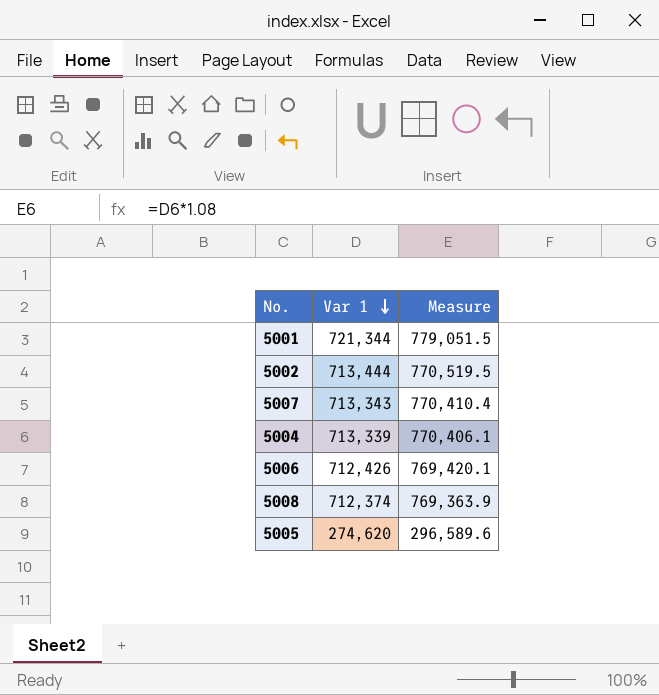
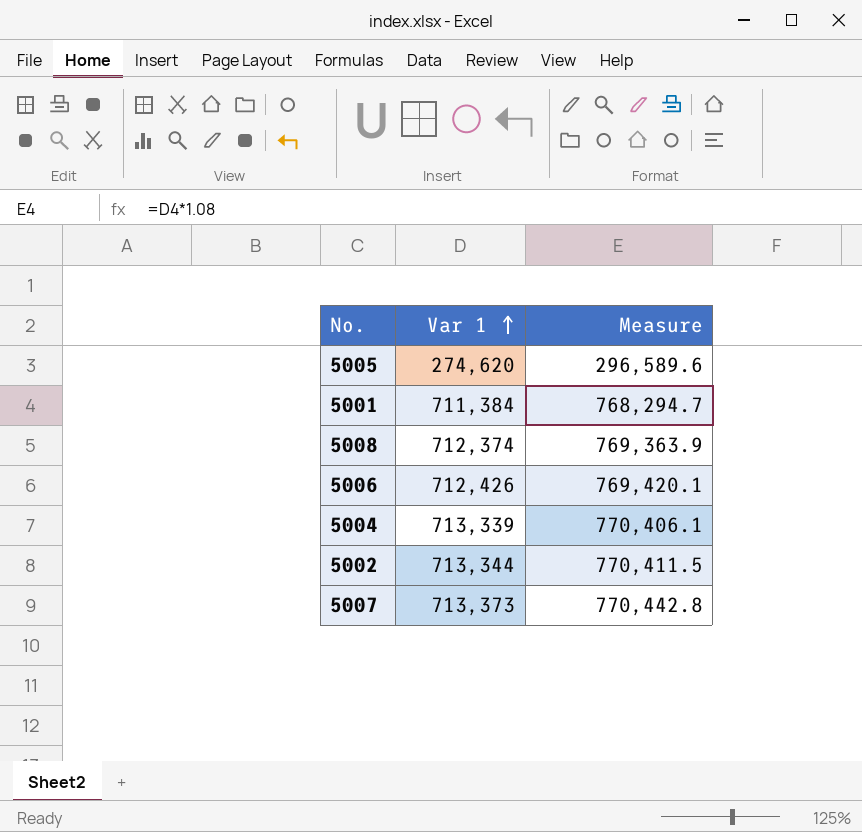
row order: Var 1 descending -> Var 1 ascending
5001 | Var 1: 721,344 -> 711,384
5001 | Measure: 779,051.5 -> 768,294.7
5002 | Var 1: 713,444 -> 713,344
5002 | Measure: 770,519.5 -> 770,411.5
5007 | Var 1: 713,343 -> 713,373
5007 | Measure: 770,410.4 -> 770,442.8

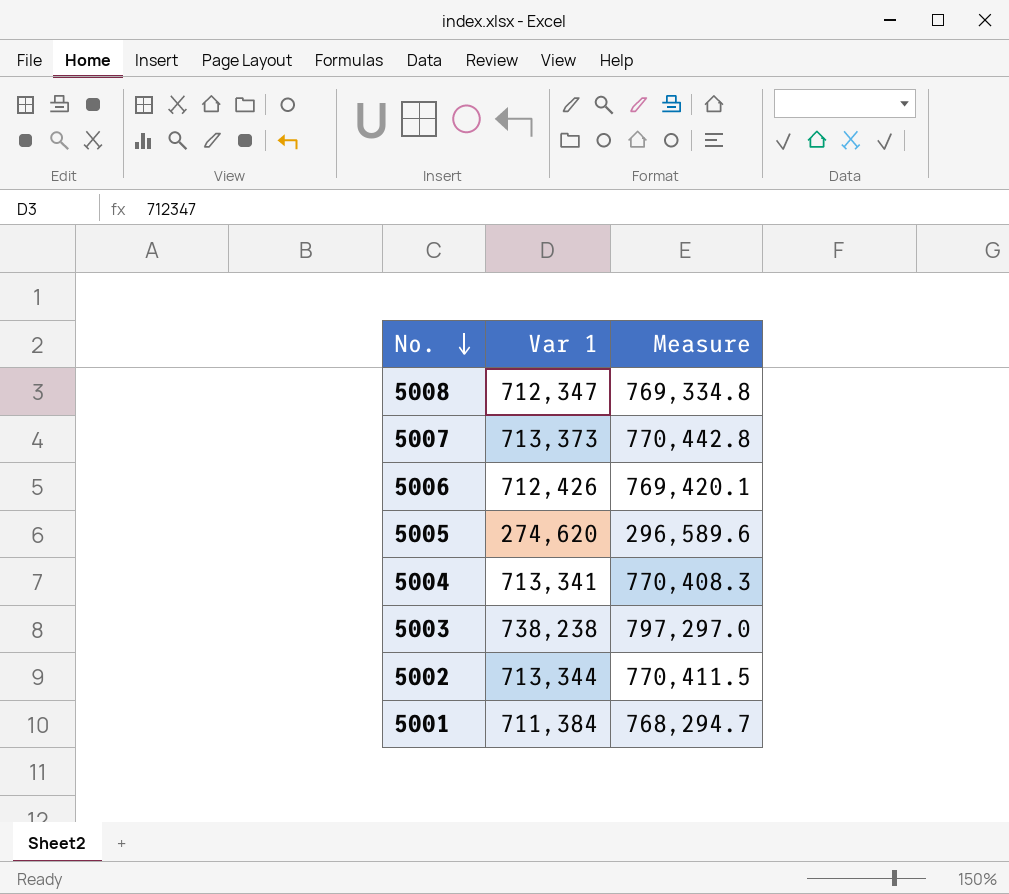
row order: Var 1 ascending -> No. descending
5008 | Var 1: 712,374 -> 712,347
5008 | Measure: 769,363.9 -> 769,334.8
5004 | Var 1: 713,339 -> 713,341
5004 | Measure: 770,406.1 -> 770,408.3
row 5003: none -> 738,238 | 797,297.0

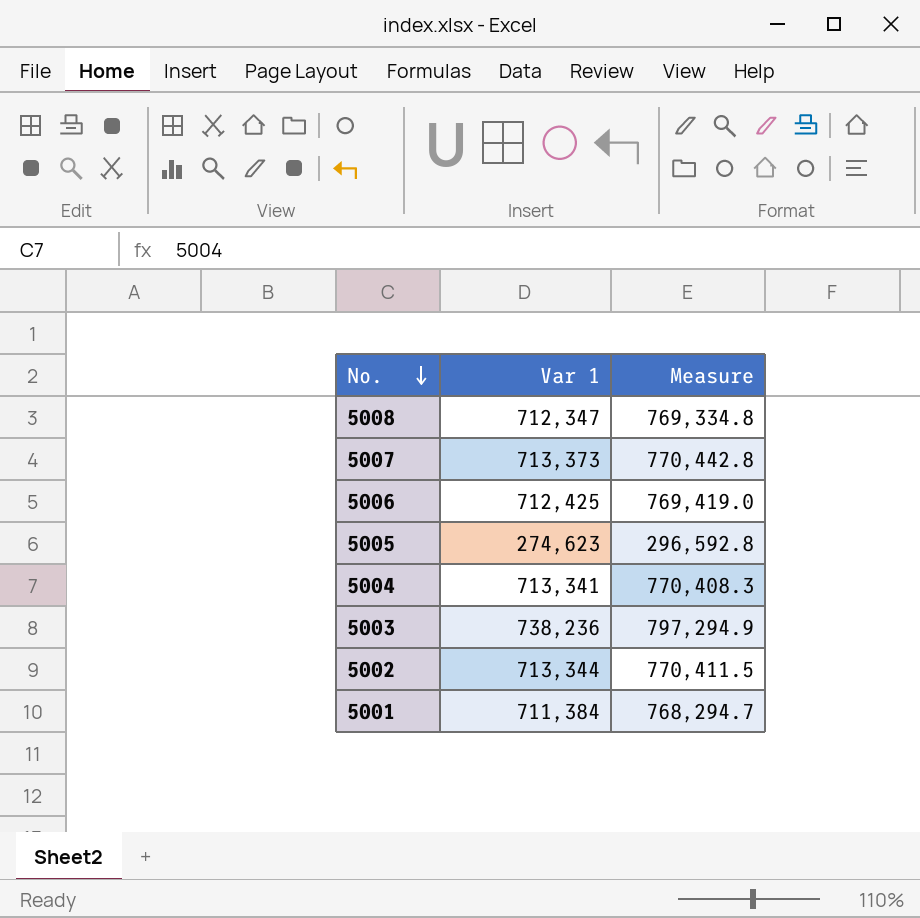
5006 | Var 1: 712,426 -> 712,425
5006 | Measure: 769,420.1 -> 769,419.0
5005 | Var 1: 274,620 -> 274,623
5005 | Measure: 296,589.6 -> 296,592.8
5003 | Var 1: 738,238 -> 738,236
5003 | Measure: 797,297.0 -> 797,294.9

